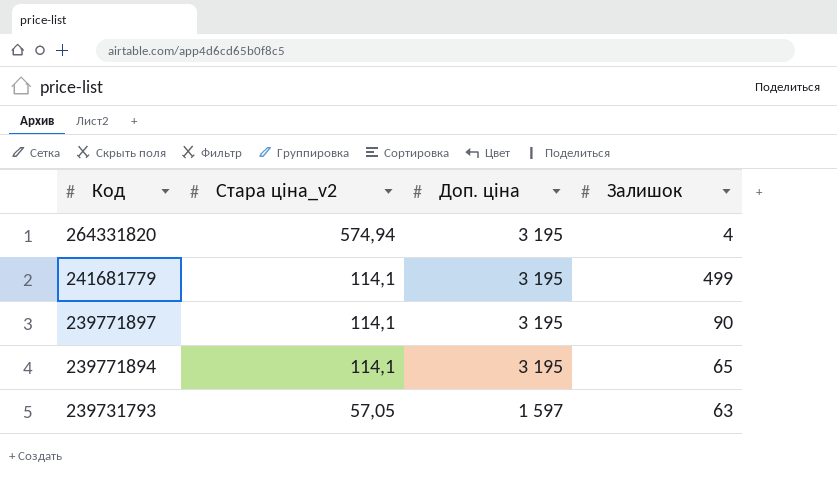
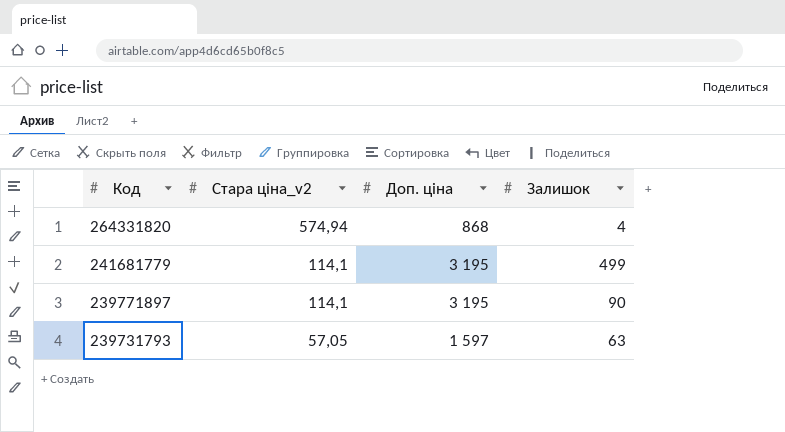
row 239771894: 114,1 | 3 195 | 65 -> none
264331820 | Доп. ціна: 3 195 -> 868

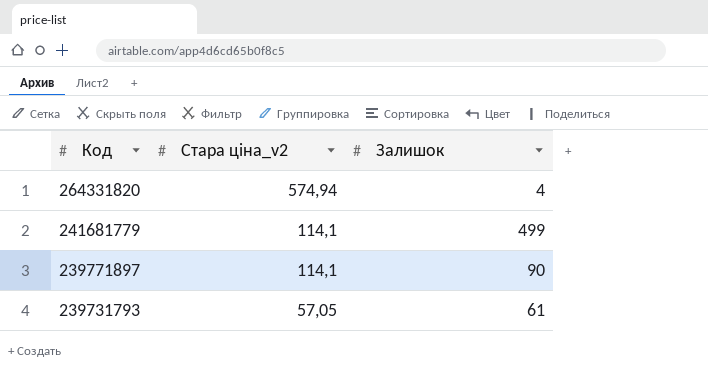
column Доп. ціна | position: 3 -> none
239731793 | Залишок: 63 -> 61

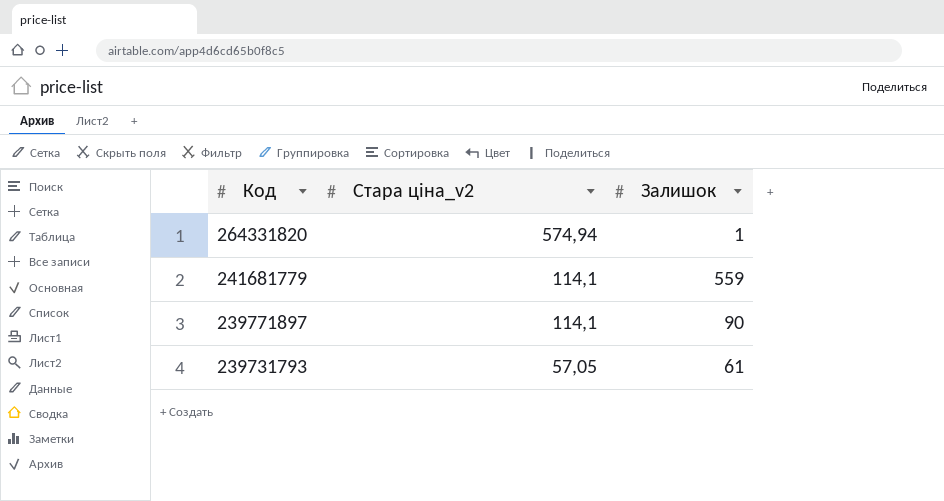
264331820 | Залишок: 4 -> 1
241681779 | Залишок: 499 -> 559

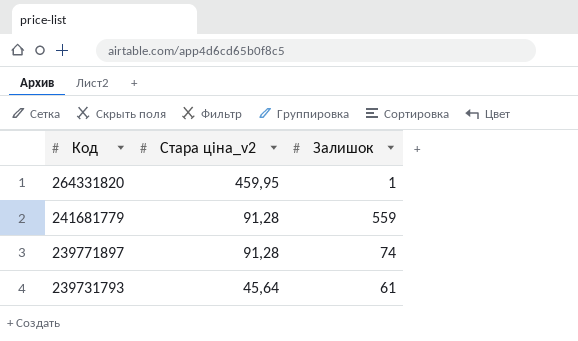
264331820 | Стара ціна_v2: 574,94 -> 459,95
241681779 | Стара ціна_v2: 114,1 -> 91,28
239771897 | Стара ціна_v2: 114,1 -> 91,28
239771897 | Залишок: 90 -> 74
239731793 | Стара ціна_v2: 57,05 -> 45,64

